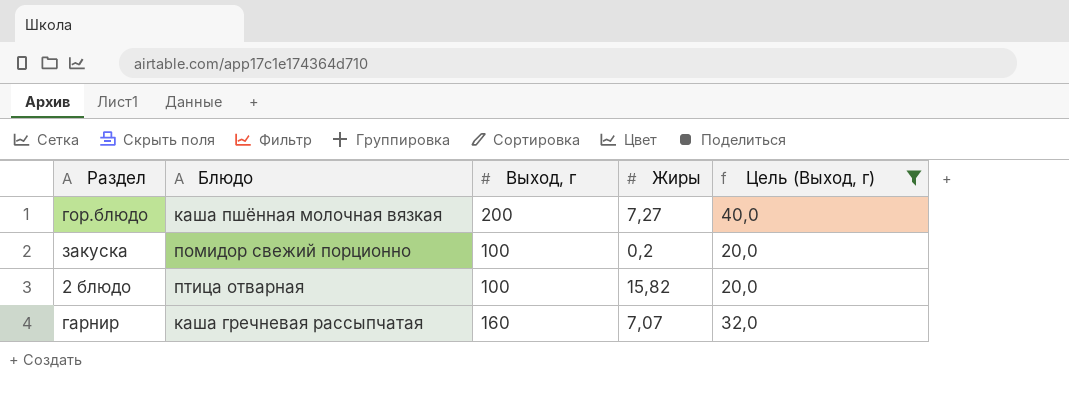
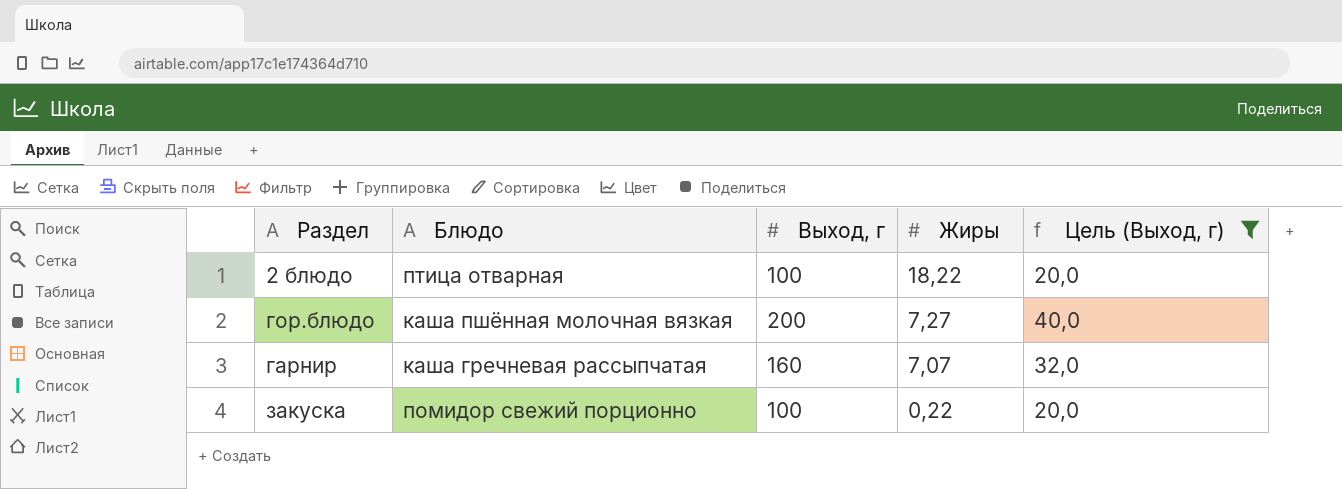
row order: none -> Жиры descending
2 блюдо | Жиры: 15,82 -> 18,22
закуска | Жиры: 0,2 -> 0,22

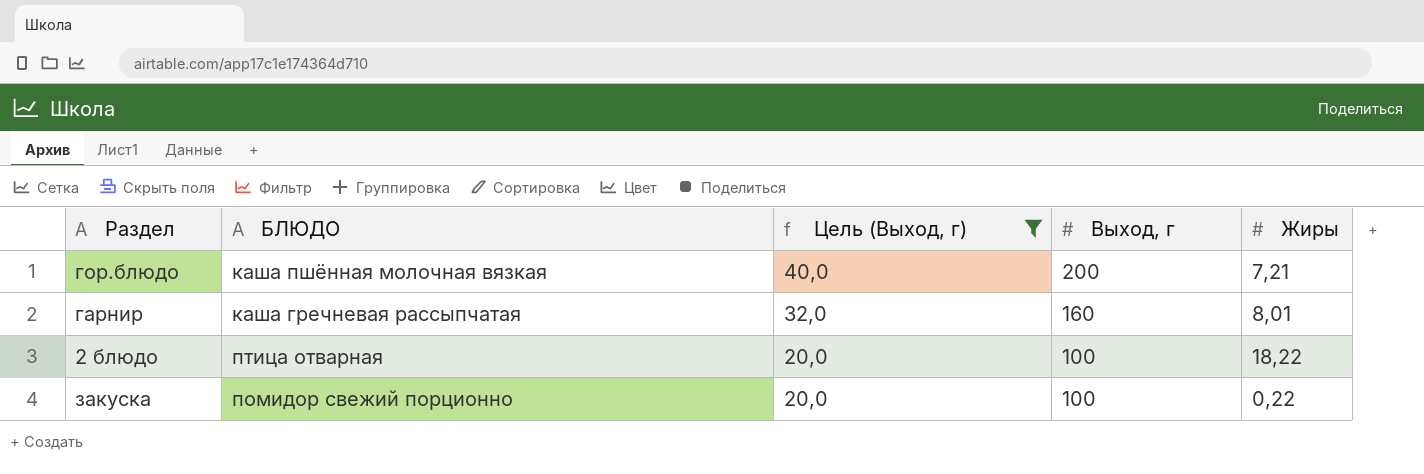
row order: Жиры descending -> Цель (Выход, г) descending
column name: Блюдо -> БЛЮДО
column Цель (Выход, г) | position: 5 -> 3
гор.блюдо | Жиры: 7,27 -> 7,21
гарнир | Жиры: 7,07 -> 8,01

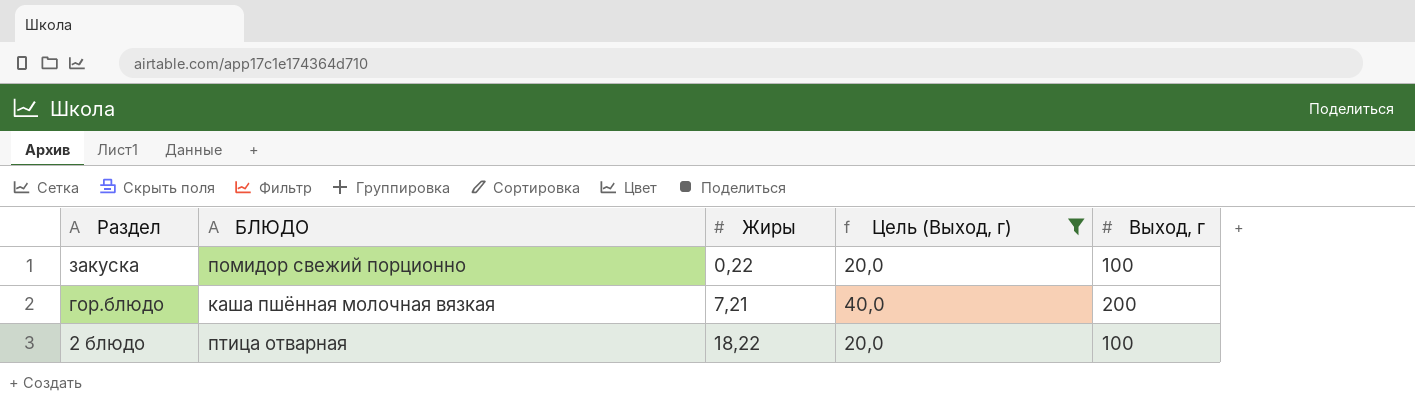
row order: Цель (Выход, г) descending -> Раздел descending
column Жиры | position: 5 -> 3
row гарнир: каша гречневая рассыпчатая | 32,0 | 160 | 8,01 -> none

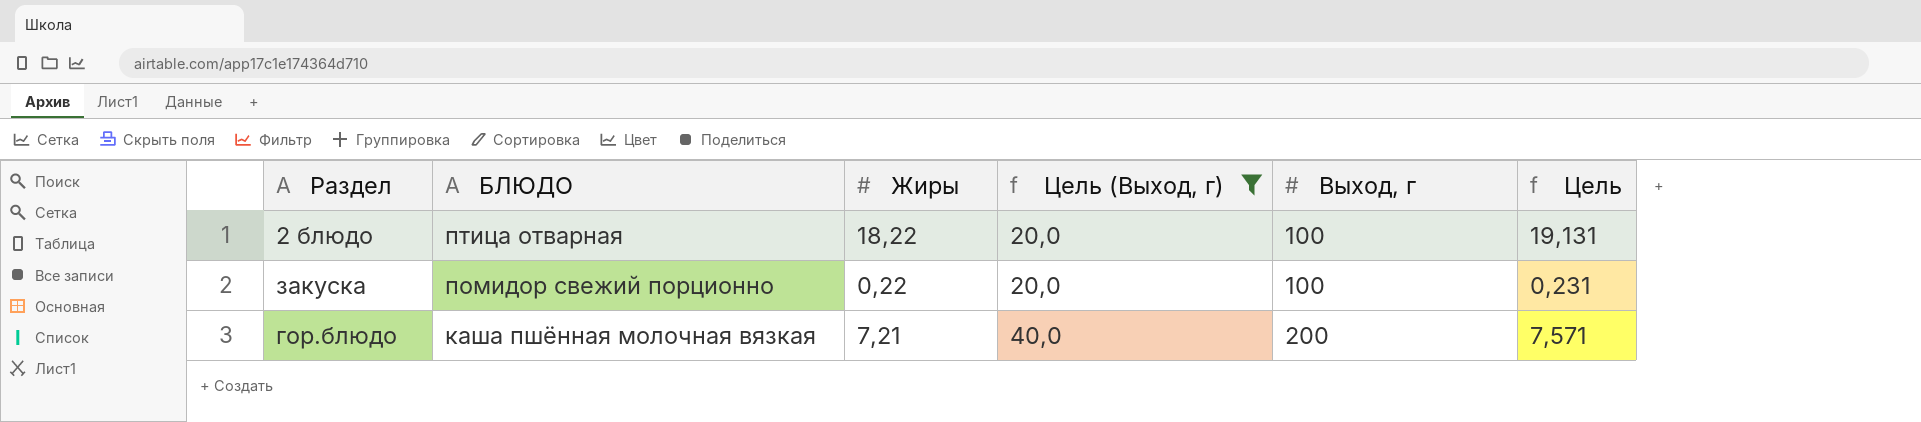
row order: Раздел descending -> БЛЮДО descending
column Цель | formula: none -> [Жиры] * 1,05

